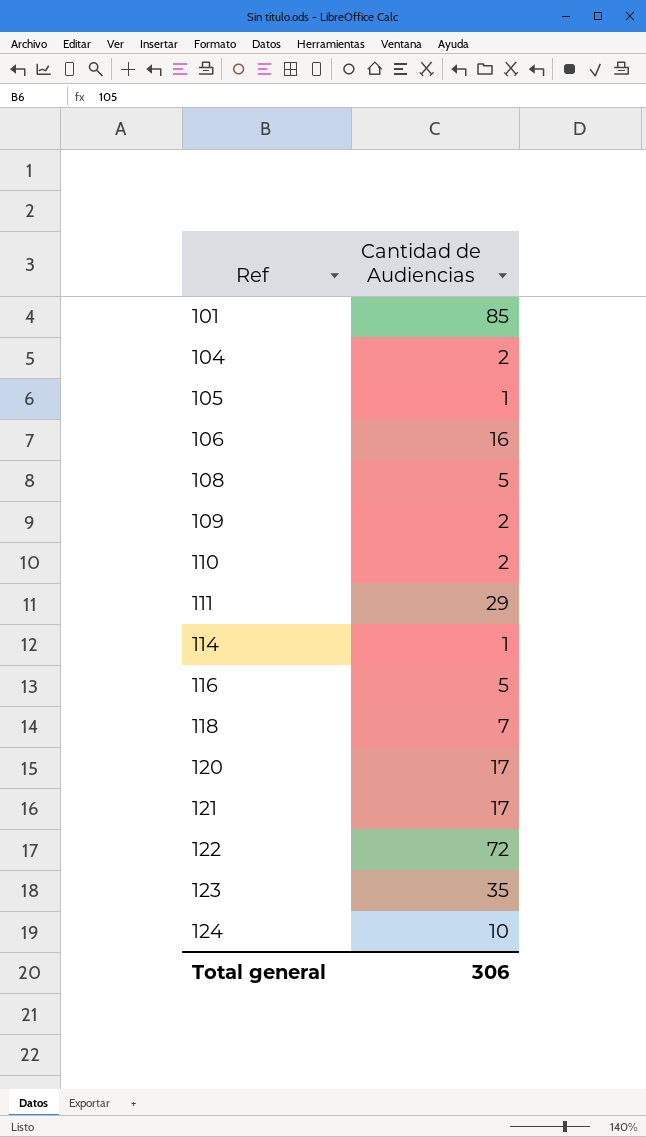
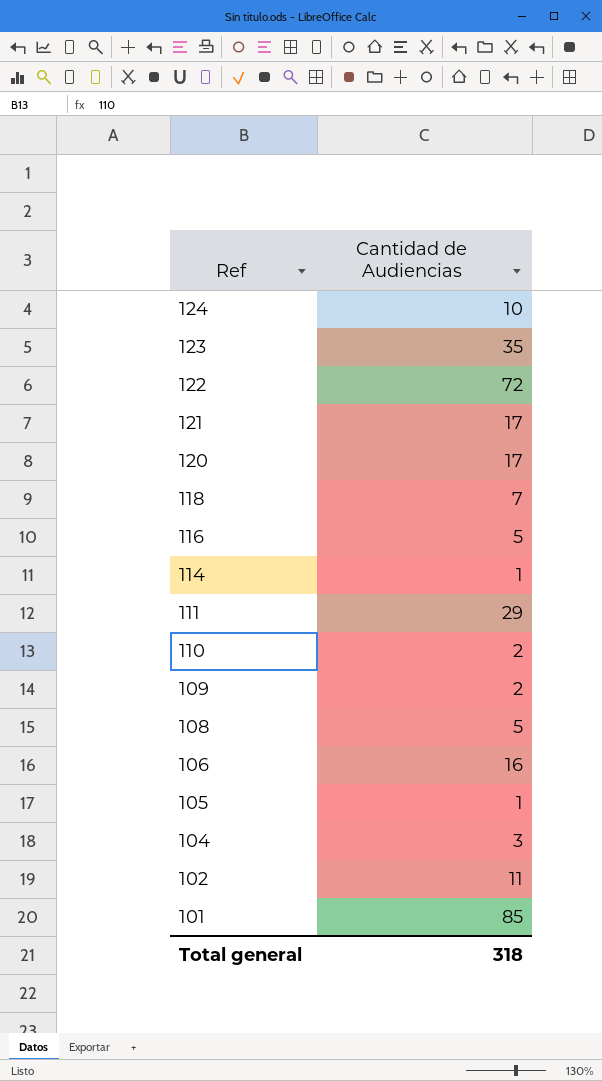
row order: Ref ascending -> Ref descending
104 | Cantidad de Audiencias: 2 -> 3
row 102: none -> 11
Total general | Cantidad de Audiencias: 306 -> 318

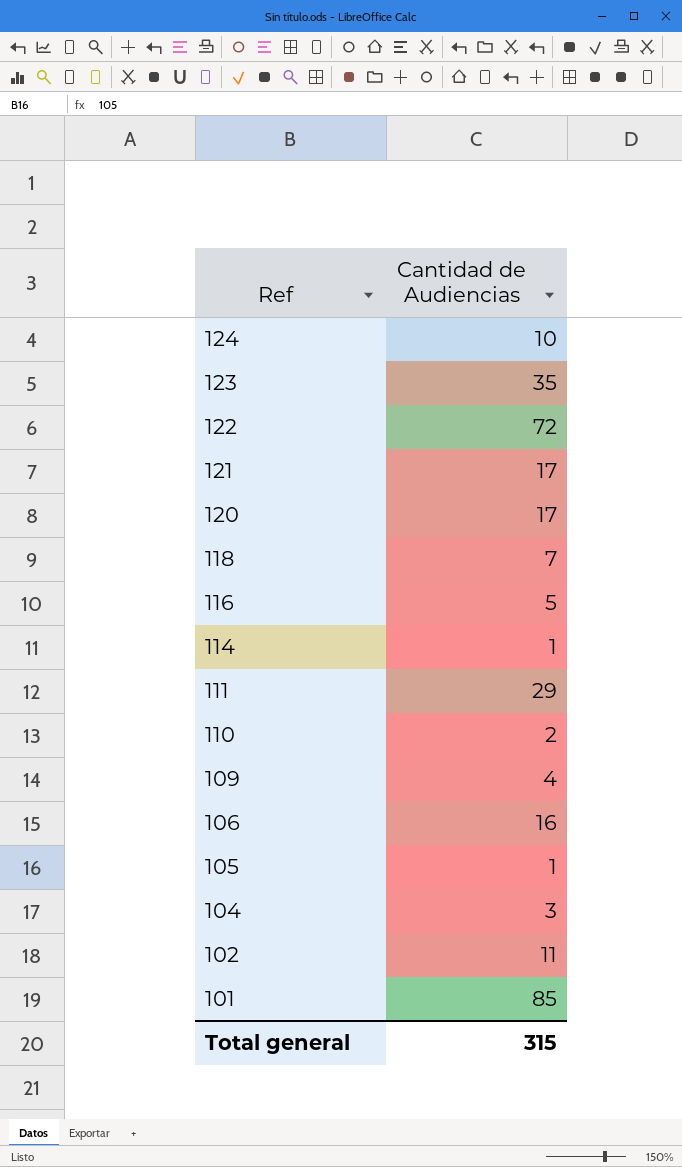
row 108: 5 -> none
109 | Cantidad de Audiencias: 2 -> 4
Total general | Cantidad de Audiencias: 318 -> 315

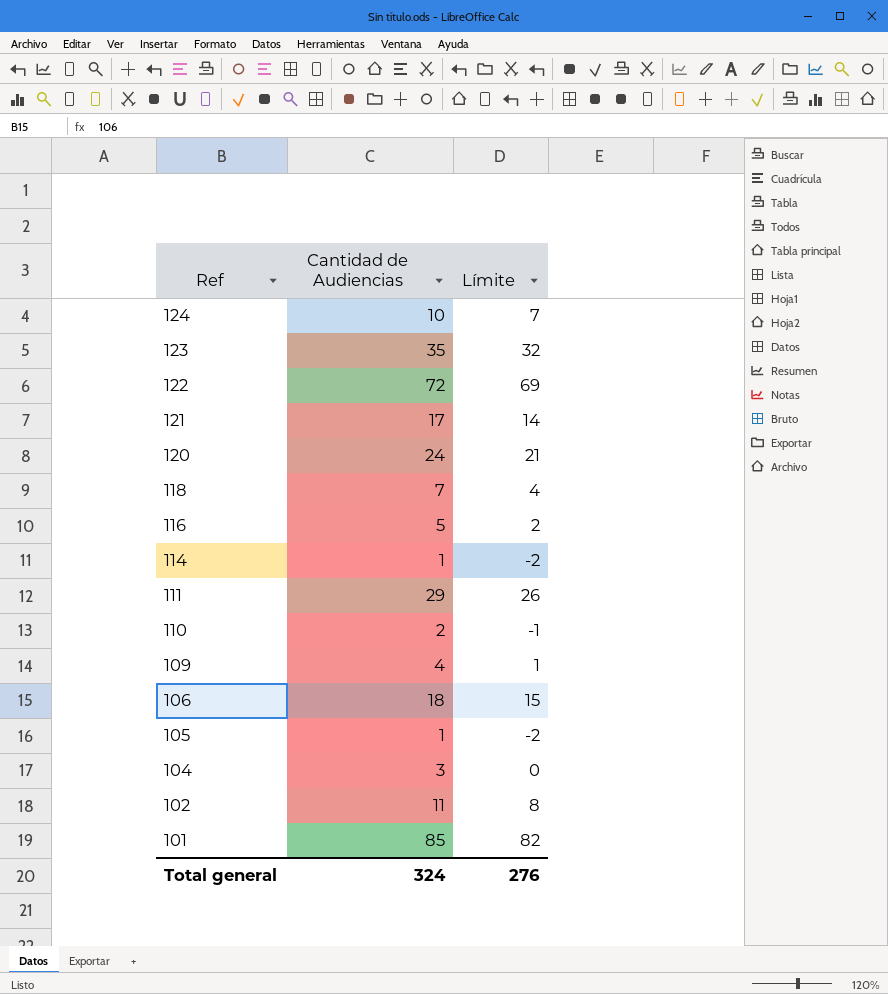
column Límite | formula: none -> [Cantidad de Audiencias] - 3
120 | Cantidad de Audiencias: 17 -> 24
106 | Cantidad de Audiencias: 16 -> 18
Total general | Cantidad de Audiencias: 315 -> 324

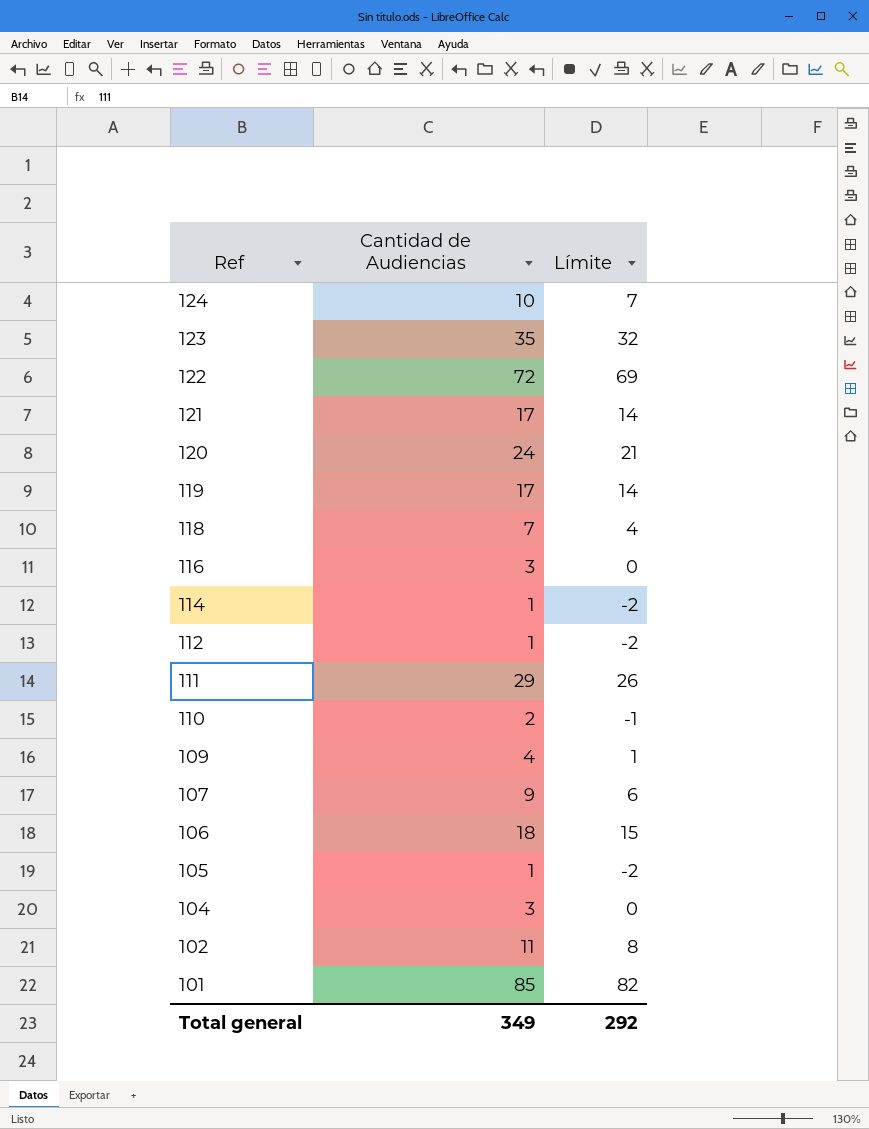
row 119: none -> 17 | 14
116 | Cantidad de Audiencias: 5 -> 3
116 | Límite: 2 -> 0
row 112: none -> 1 | -2
row 107: none -> 9 | 6
Total general | Cantidad de Audiencias: 324 -> 349
Total general | Límite: 276 -> 292

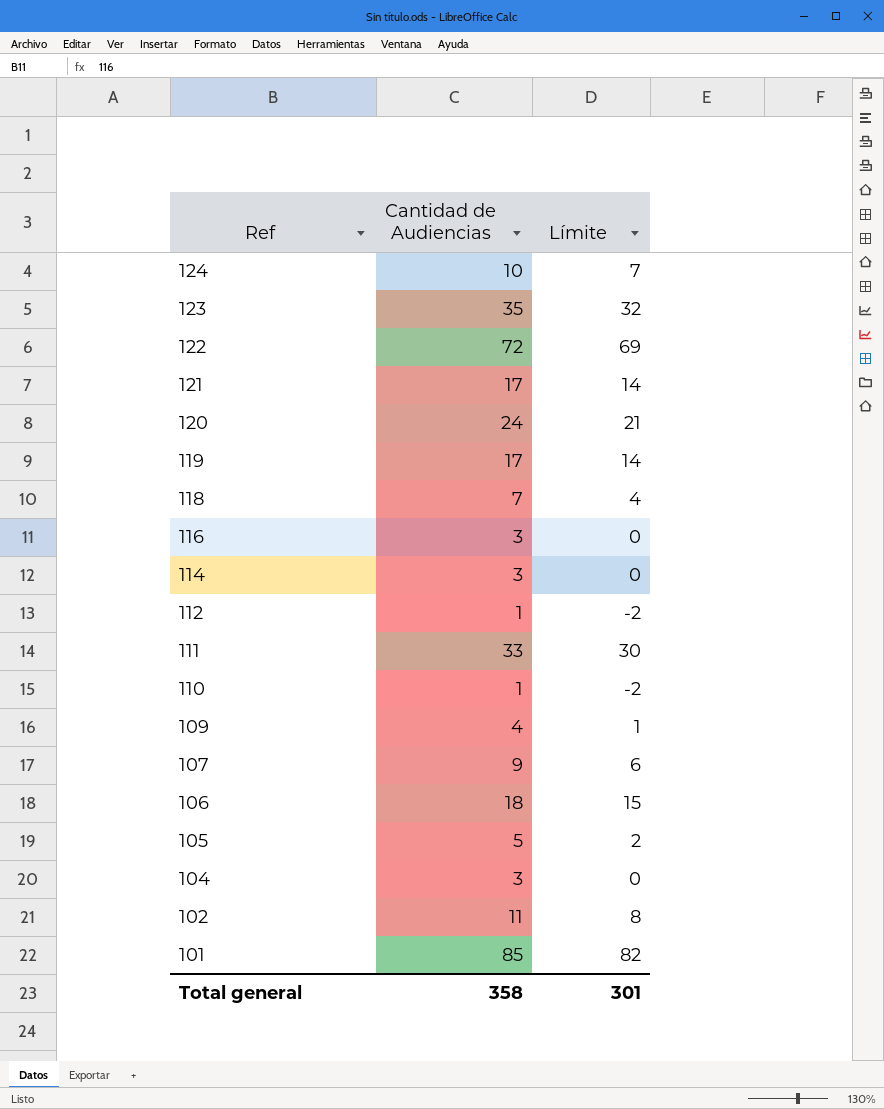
114 | Cantidad de Audiencias: 1 -> 3
114 | Límite: -2 -> 0
111 | Cantidad de Audiencias: 29 -> 33
111 | Límite: 26 -> 30
110 | Cantidad de Audiencias: 2 -> 1
110 | Límite: -1 -> -2
105 | Cantidad de Audiencias: 1 -> 5
105 | Límite: -2 -> 2
Total general | Cantidad de Audiencias: 349 -> 358
Total general | Límite: 292 -> 301

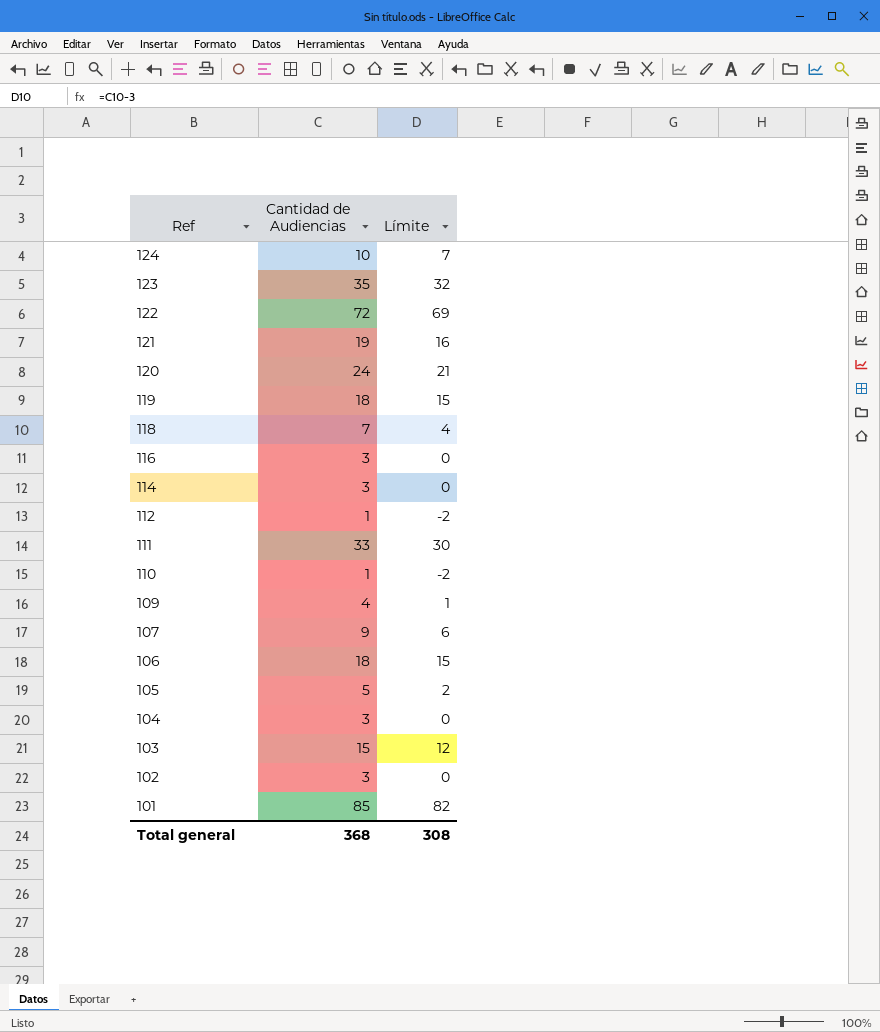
121 | Cantidad de Audiencias: 17 -> 19
121 | Límite: 14 -> 16
119 | Cantidad de Audiencias: 17 -> 18
119 | Límite: 14 -> 15
row 103: none -> 15 | 12
102 | Cantidad de Audiencias: 11 -> 3
102 | Límite: 8 -> 0
Total general | Cantidad de Audiencias: 358 -> 368
Total general | Límite: 301 -> 308

